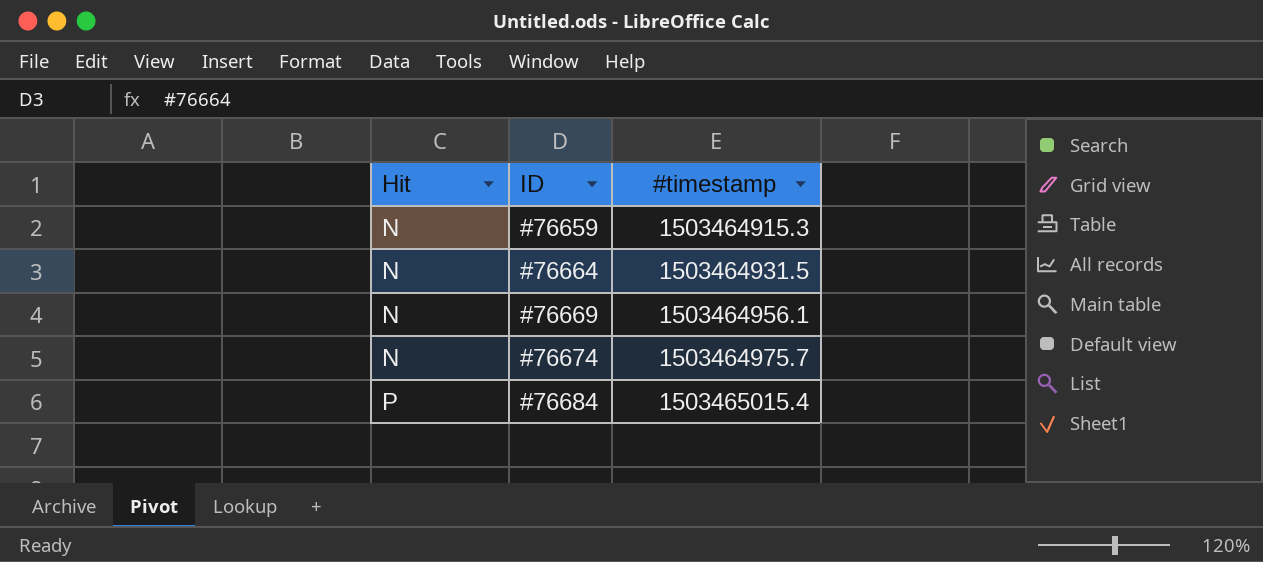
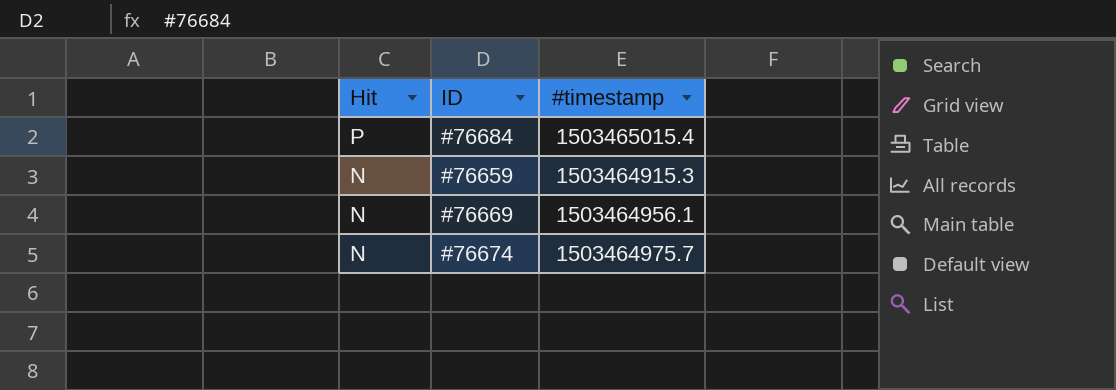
row order: Hit ascending -> Hit descending
row #76664: N | 1503464931.5 -> none

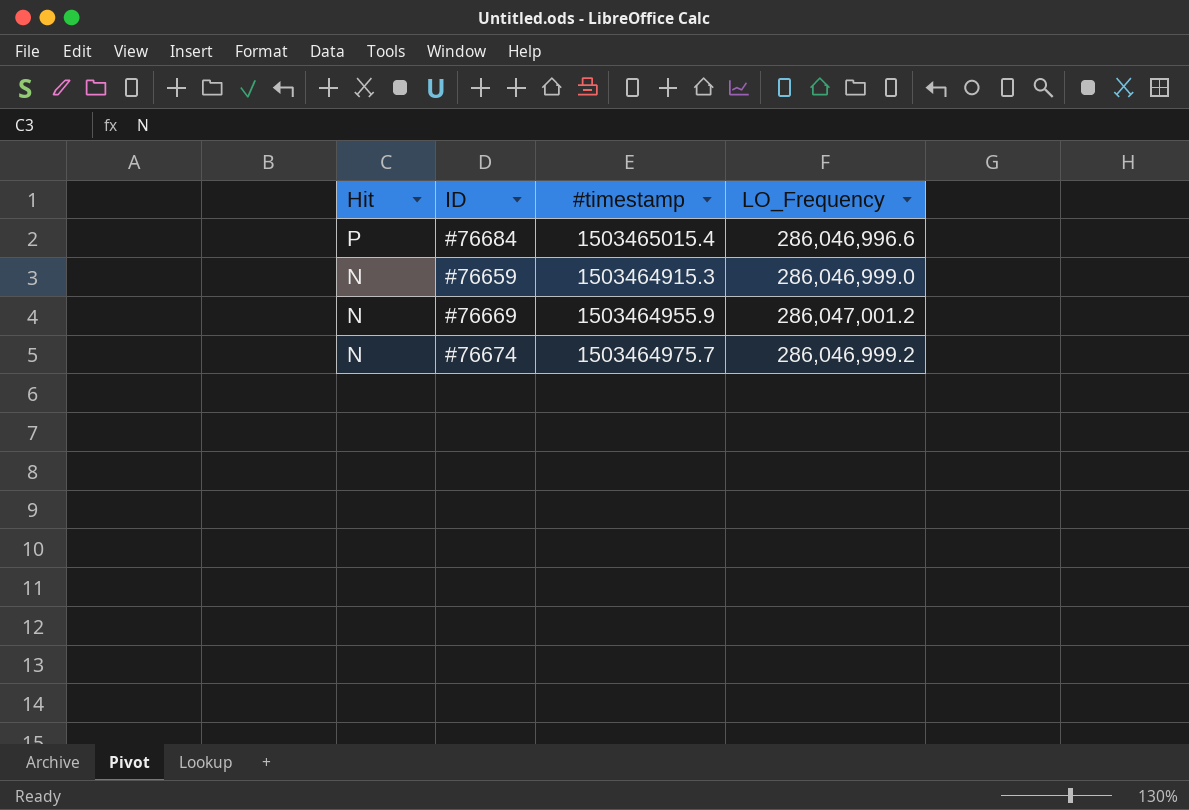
column LO_Frequency | position: none -> 4
#76669 | #timestamp: 1503464956.1 -> 1503464955.9

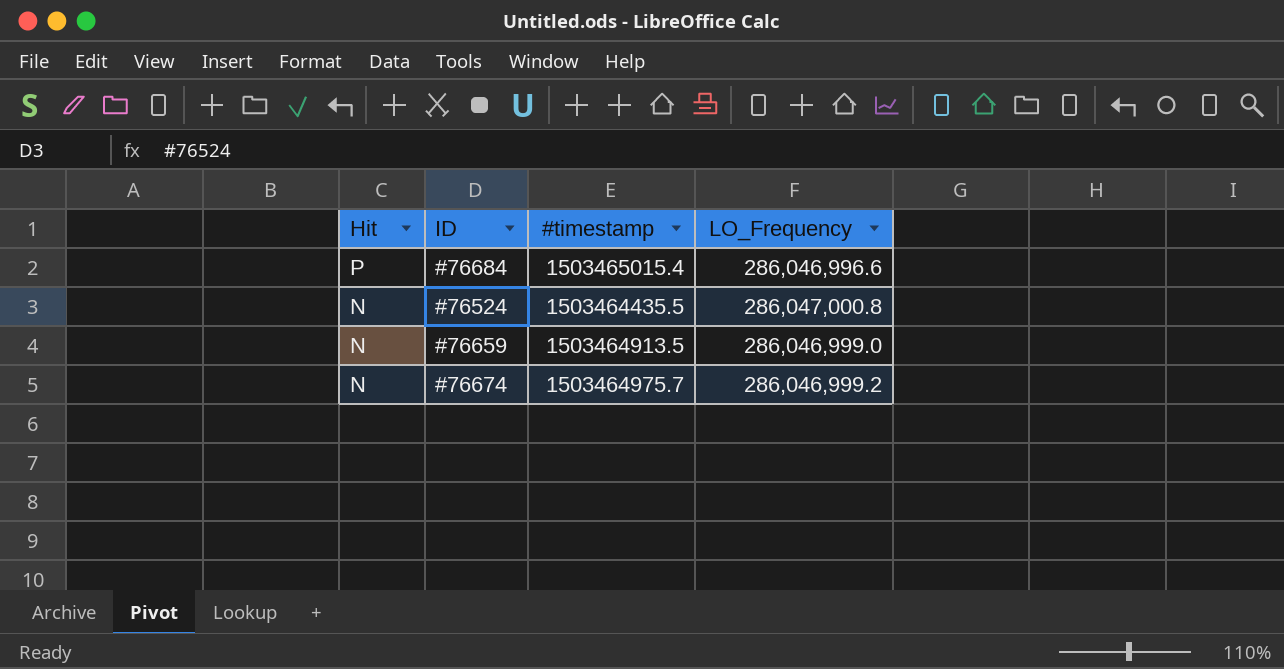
row #76669: N | 1503464955.9 | 286,047,001.2 -> none
row #76524: none -> N | 1503464435.5 | 286,047,000.8
#76659 | #timestamp: 1503464915.3 -> 1503464913.5

